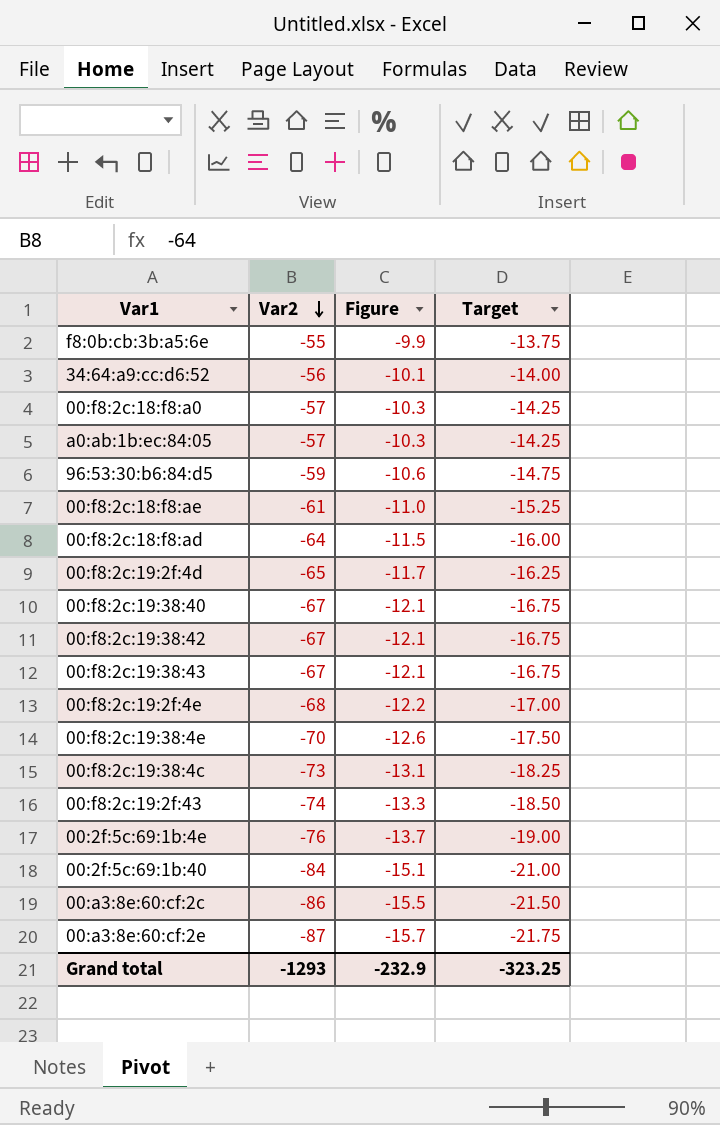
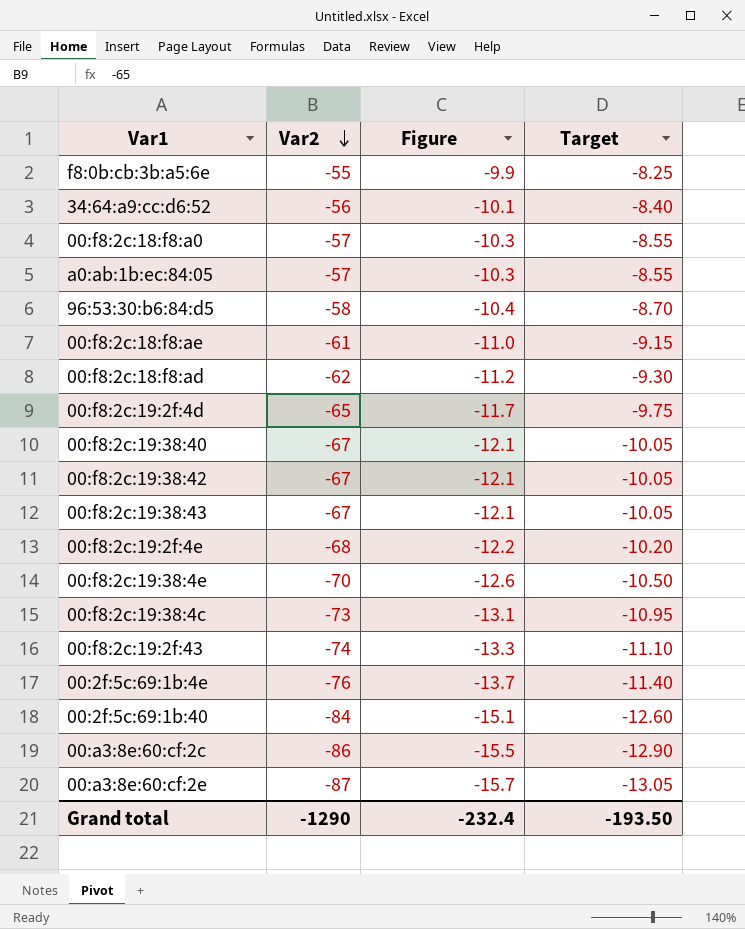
column Target | formula: [Var2] * 0.25 -> [Var2] * 0.15
96:53:30:b6:84:d5 | Var2: -59 -> -58
96:53:30:b6:84:d5 | Figure: -10.6 -> -10.4
00:f8:2c:18:f8:ad | Var2: -64 -> -62
00:f8:2c:18:f8:ad | Figure: -11.5 -> -11.2
Grand total | Var2: -1293 -> -1290
Grand total | Figure: -232.9 -> -232.4
Grand total | Target: -323.25 -> -193.50

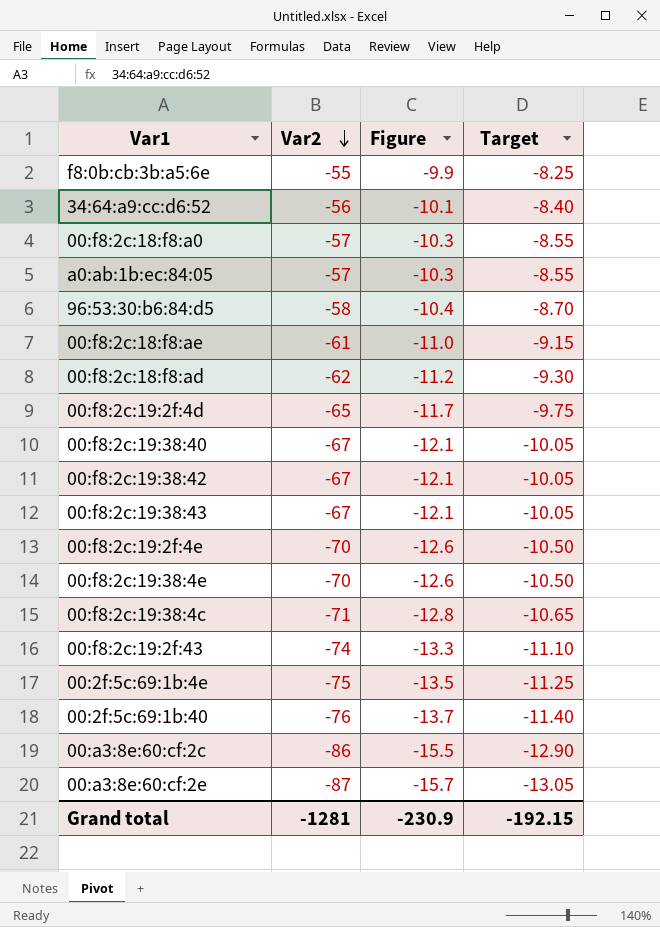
00:f8:2c:19:2f:4e | Var2: -68 -> -70
00:f8:2c:19:2f:4e | Figure: -12.2 -> -12.6
00:f8:2c:19:2f:4e | Target: -10.20 -> -10.50
00:f8:2c:19:38:4c | Var2: -73 -> -71
00:f8:2c:19:38:4c | Figure: -13.1 -> -12.8
00:f8:2c:19:38:4c | Target: -10.95 -> -10.65
00:2f:5c:69:1b:4e | Var2: -76 -> -75
00:2f:5c:69:1b:4e | Figure: -13.7 -> -13.5
00:2f:5c:69:1b:4e | Target: -11.40 -> -11.25
00:2f:5c:69:1b:40 | Var2: -84 -> -76
00:2f:5c:69:1b:40 | Figure: -15.1 -> -13.7
00:2f:5c:69:1b:40 | Target: -12.60 -> -11.40
Grand total | Var2: -1290 -> -1281
Grand total | Figure: -232.4 -> -230.9
Grand total | Target: -193.50 -> -192.15

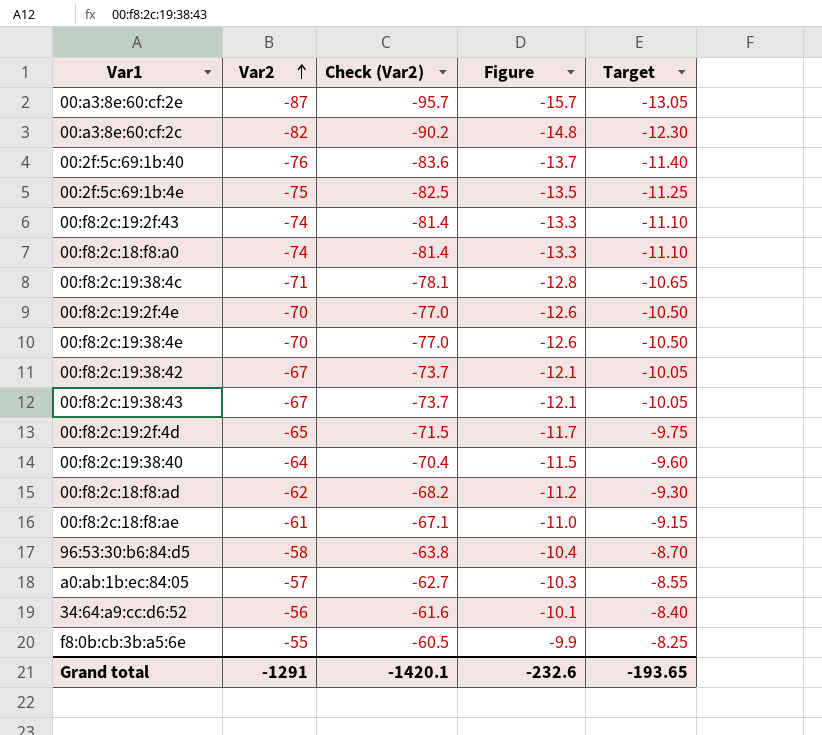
row order: Var2 descending -> Var2 ascending
column Check (Var2) | formula: none -> [Var2] * 1.1
00:a3:8e:60:cf:2c | Var2: -86 -> -82
00:a3:8e:60:cf:2c | Figure: -15.5 -> -14.8
00:a3:8e:60:cf:2c | Target: -12.90 -> -12.30
00:f8:2c:18:f8:a0 | Var2: -57 -> -74
00:f8:2c:18:f8:a0 | Figure: -10.3 -> -13.3
00:f8:2c:18:f8:a0 | Target: -8.55 -> -11.10
00:f8:2c:19:38:40 | Var2: -67 -> -64
00:f8:2c:19:38:40 | Figure: -12.1 -> -11.5
00:f8:2c:19:38:40 | Target: -10.05 -> -9.60
Grand total | Var2: -1281 -> -1291
Grand total | Figure: -230.9 -> -232.6
Grand total | Target: -192.15 -> -193.65

